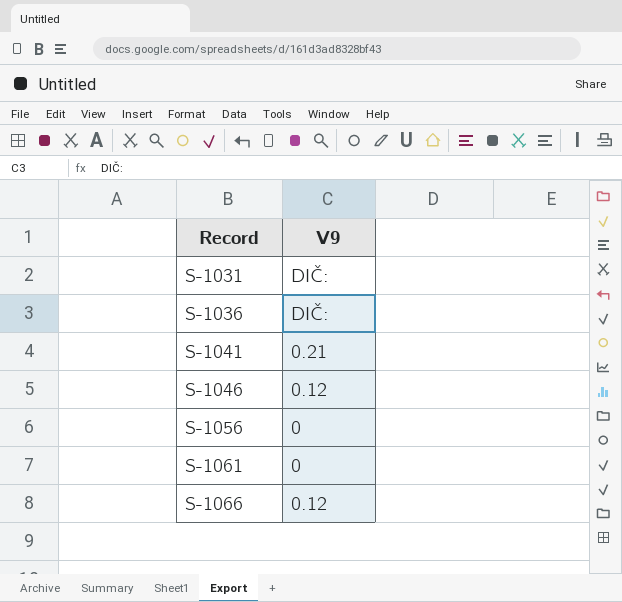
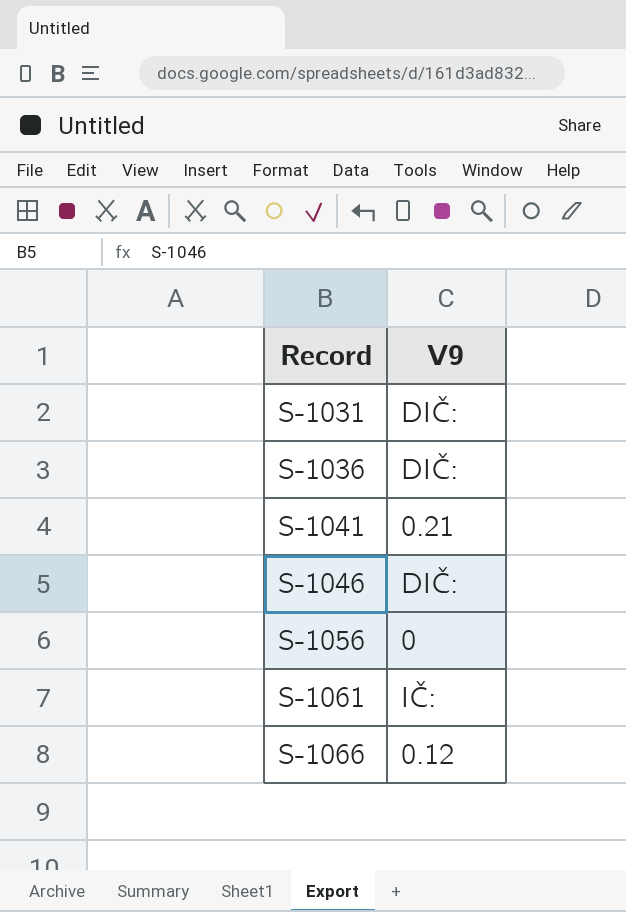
S-1046 | V9: 0.12 -> DIČ:
S-1061 | V9: 0 -> IČ:

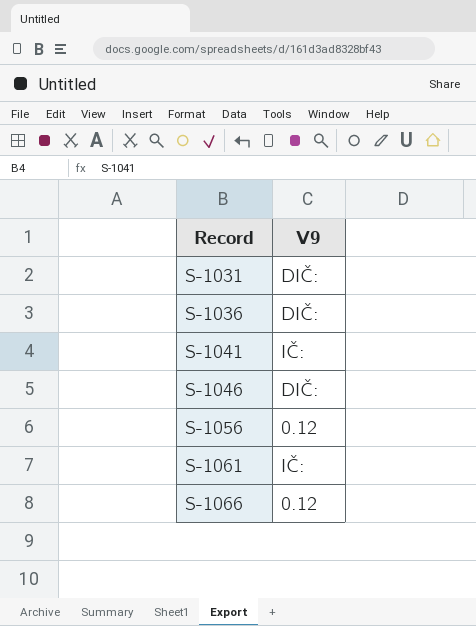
S-1041 | V9: 0.21 -> IČ:
S-1056 | V9: 0 -> 0.12

